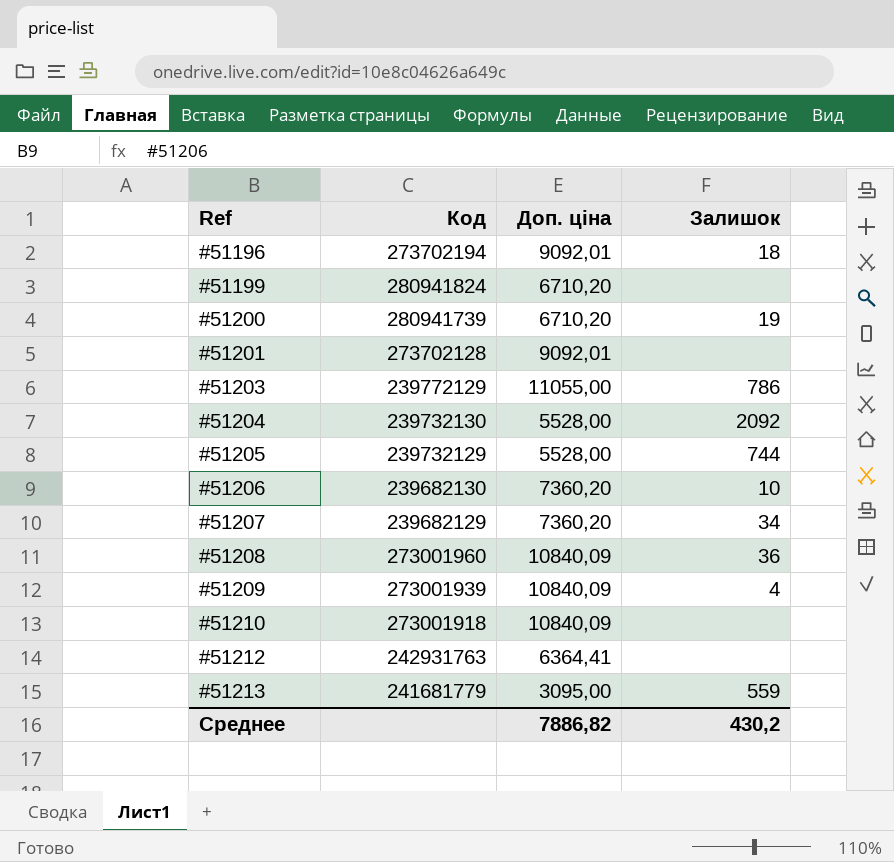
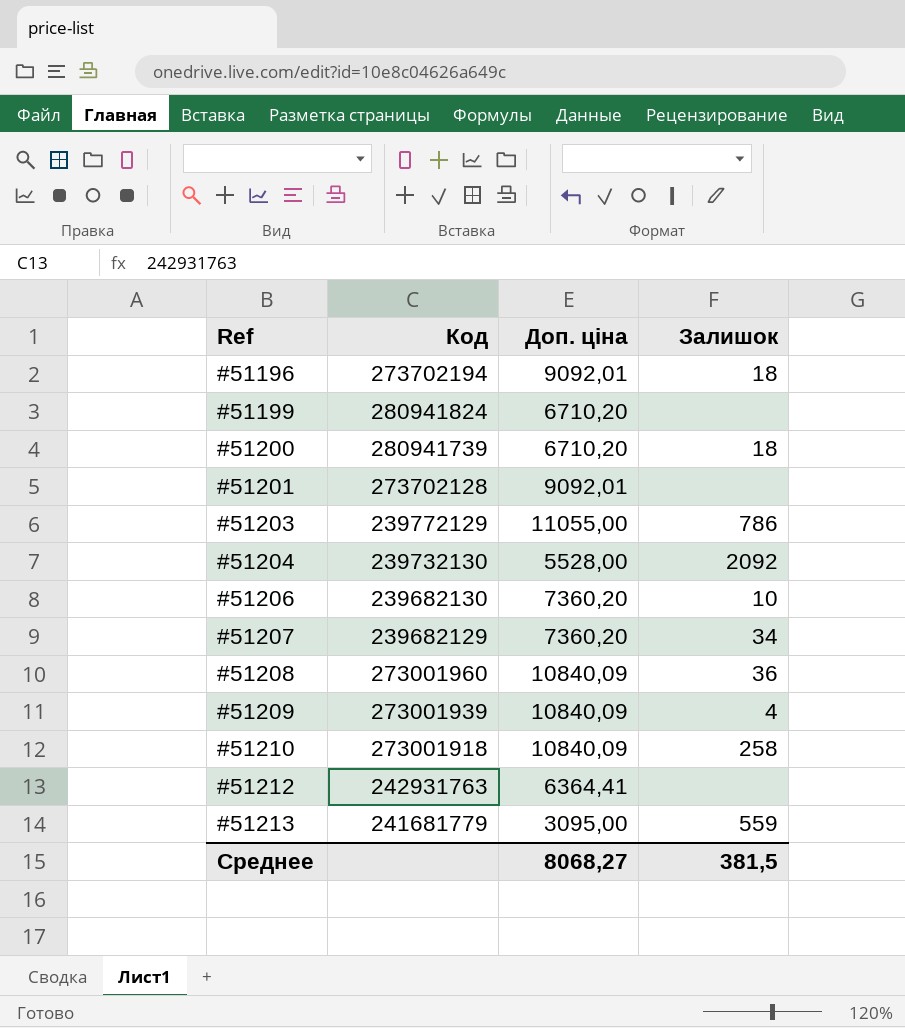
row #51205: 239732129 | 5528,00 | 744 -> none
#51200 | Залишок: 19 -> 18
#51210 | Залишок: none -> 258
Среднее | Доп. ціна: 7886,82 -> 8068,27
Среднее | Залишок: 430,2 -> 381,5

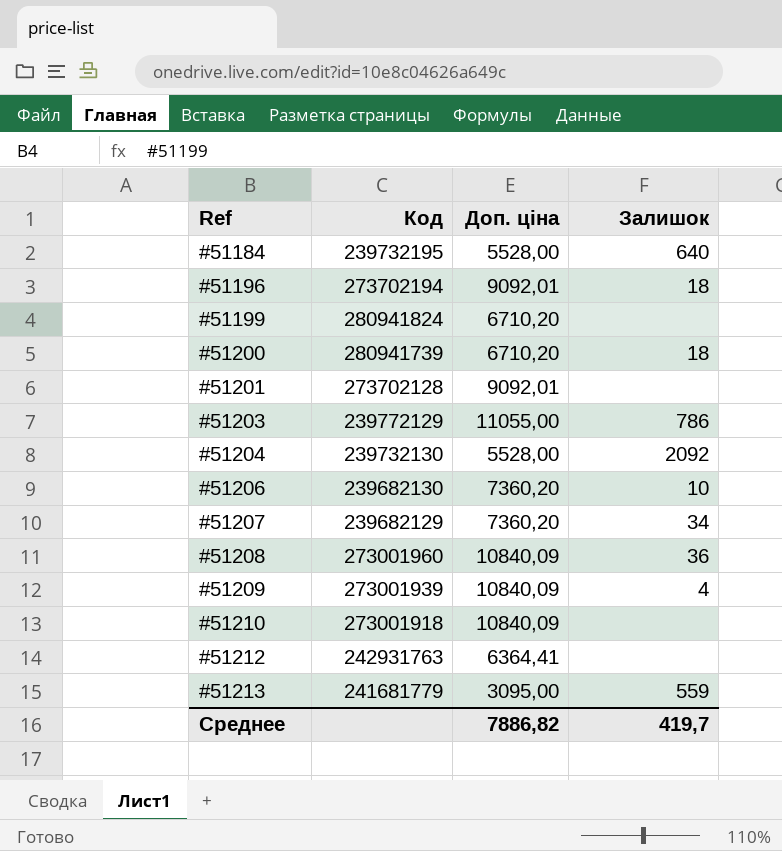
row #51184: none -> 239732195 | 5528,00 | 640
#51210 | Залишок: 258 -> none
Среднее | Доп. ціна: 8068,27 -> 7886,82
Среднее | Залишок: 381,5 -> 419,7

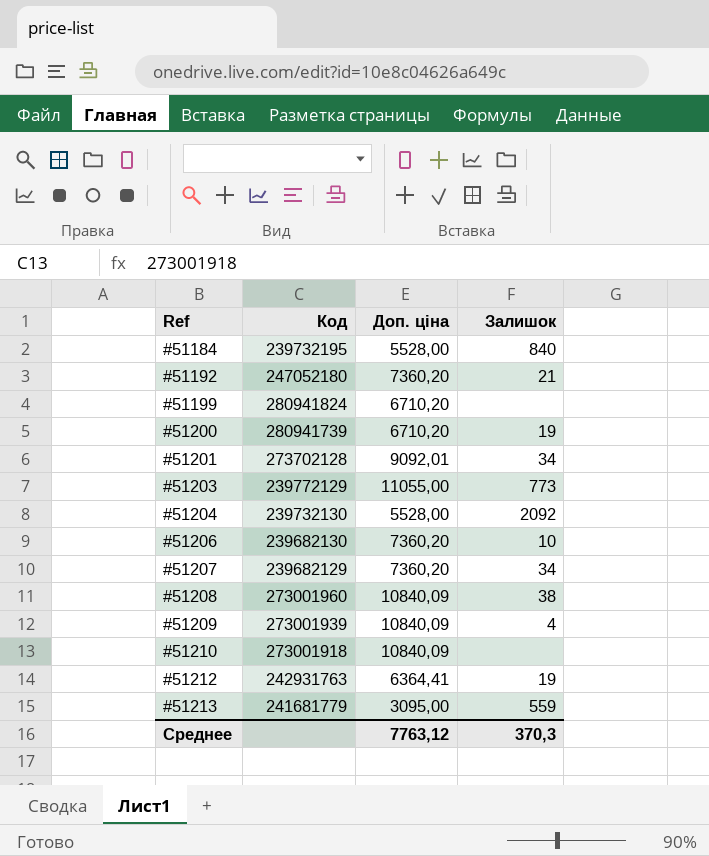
row #51196: 273702194 | 9092,01 | 18 -> none
#51184 | Залишок: 640 -> 840
row #51192: none -> 247052180 | 7360,20 | 21
#51200 | Залишок: 18 -> 19
#51201 | Залишок: none -> 34
#51203 | Залишок: 786 -> 773
#51208 | Залишок: 36 -> 38
#51212 | Залишок: none -> 19
Среднее | Доп. ціна: 7886,82 -> 7763,12
Среднее | Залишок: 419,7 -> 370,3

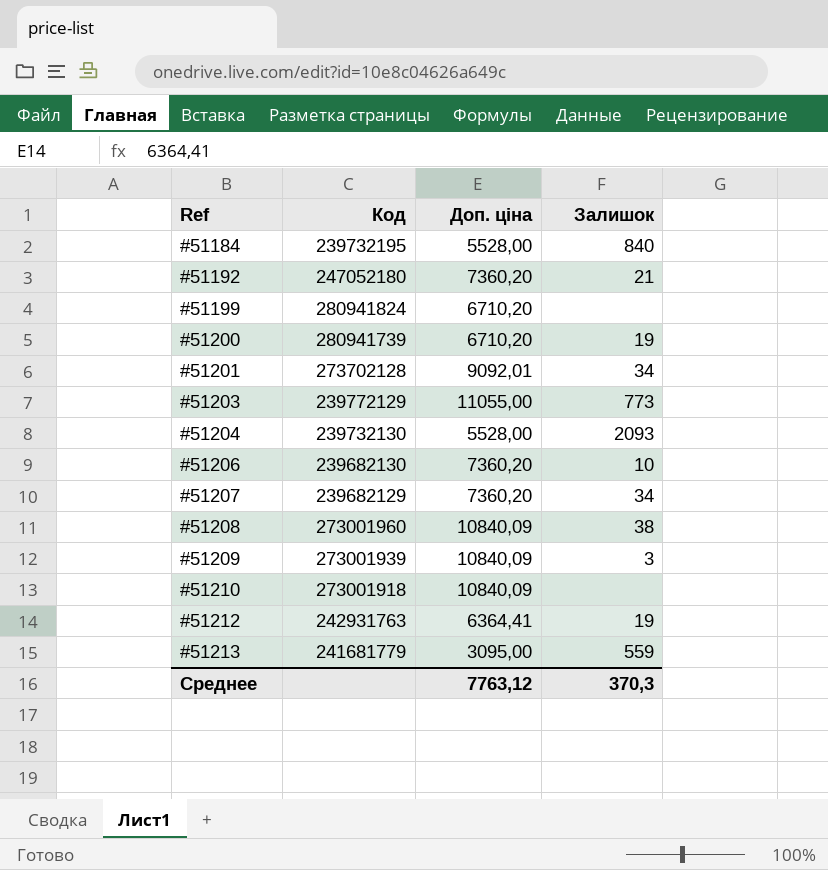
#51204 | Залишок: 2092 -> 2093
#51209 | Залишок: 4 -> 3

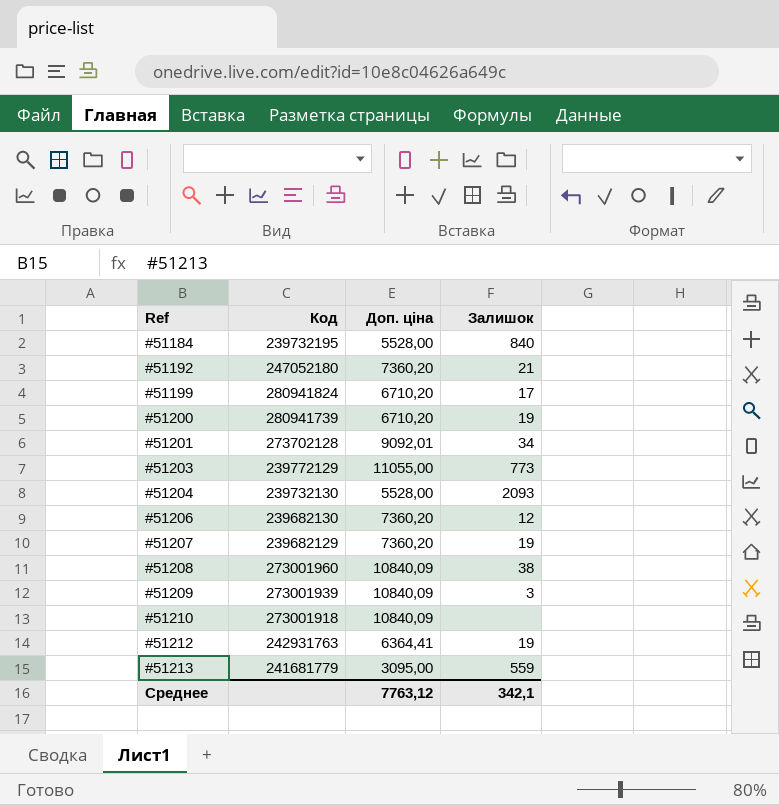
#51199 | Залишок: none -> 17
#51206 | Залишок: 10 -> 12
#51207 | Залишок: 34 -> 19
Среднее | Залишок: 370,3 -> 342,1

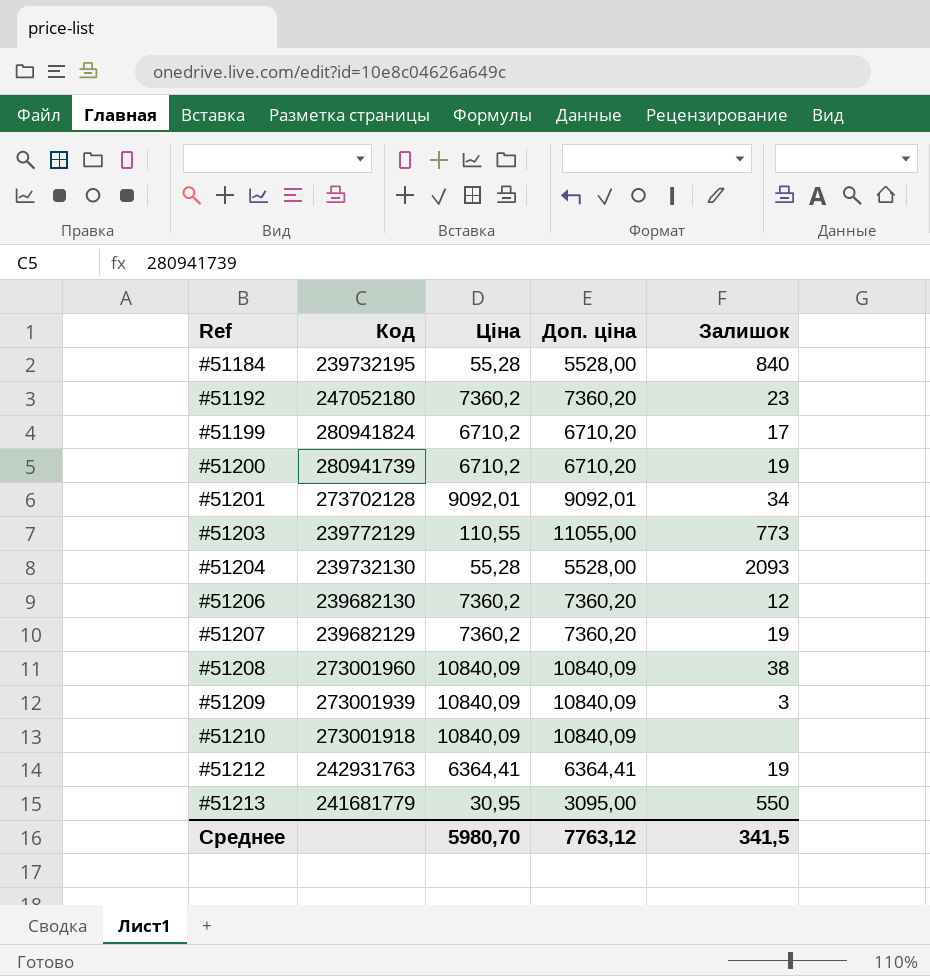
column Ціна | position: none -> 3
#51192 | Залишок: 21 -> 23
#51213 | Залишок: 559 -> 550
Среднее | Залишок: 342,1 -> 341,5

